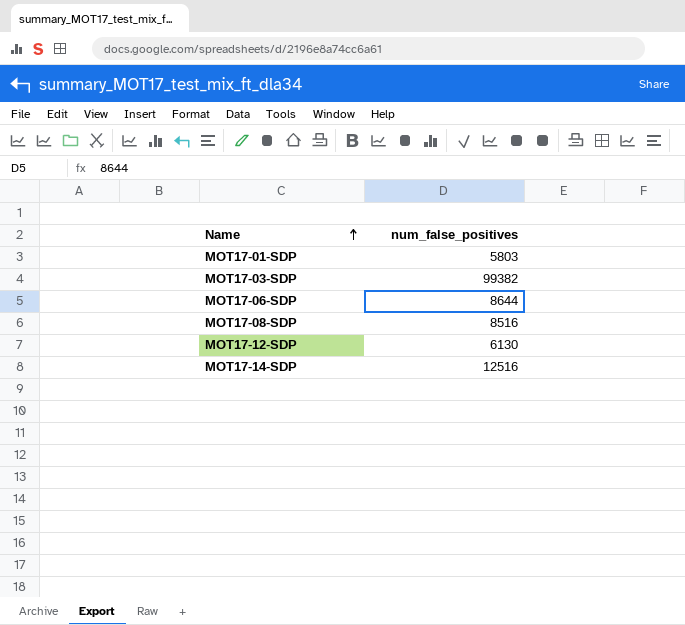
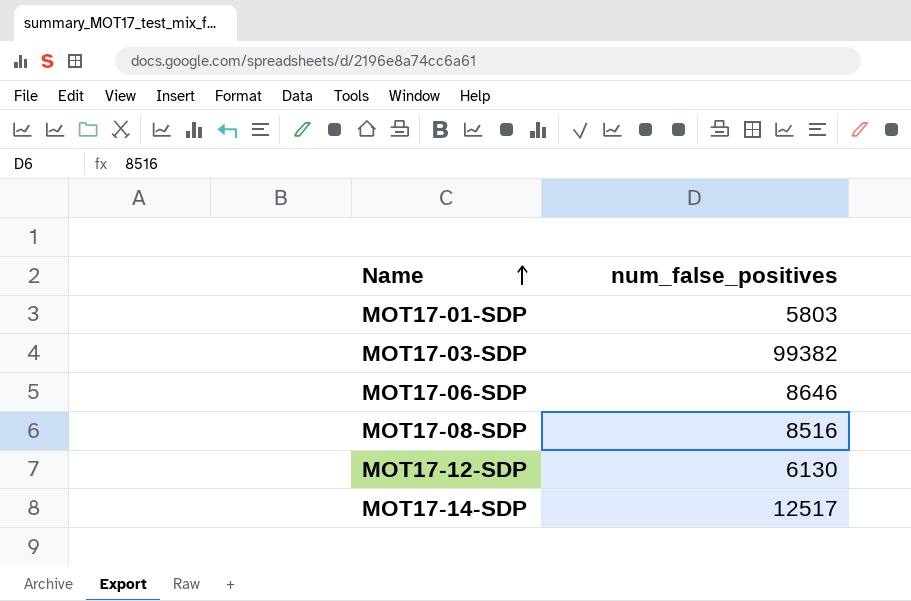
MOT17-06-SDP | num_false_positives: 8644 -> 8646
MOT17-14-SDP | num_false_positives: 12516 -> 12517

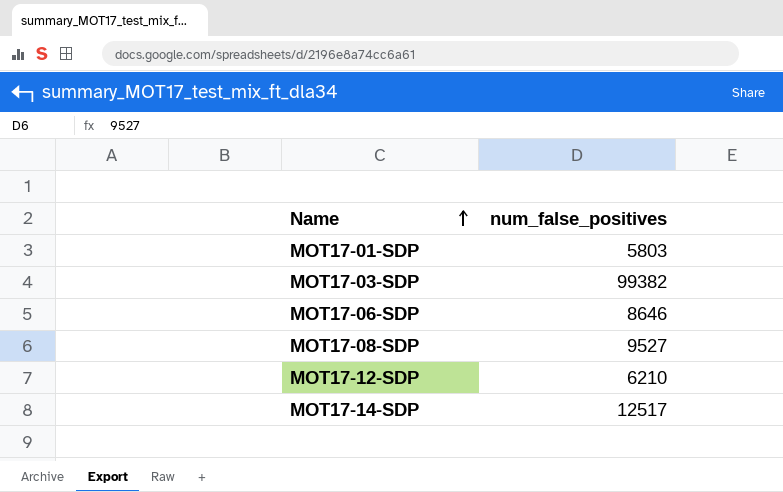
MOT17-08-SDP | num_false_positives: 8516 -> 9527
MOT17-12-SDP | num_false_positives: 6130 -> 6210

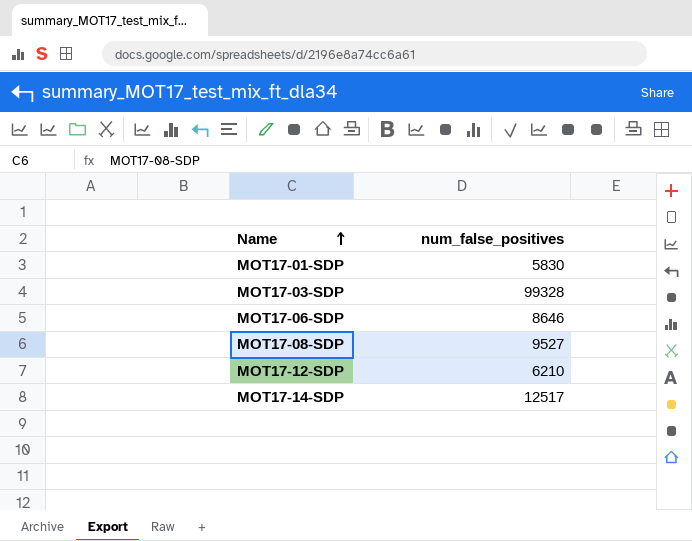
MOT17-01-SDP | num_false_positives: 5803 -> 5830
MOT17-03-SDP | num_false_positives: 99382 -> 99328

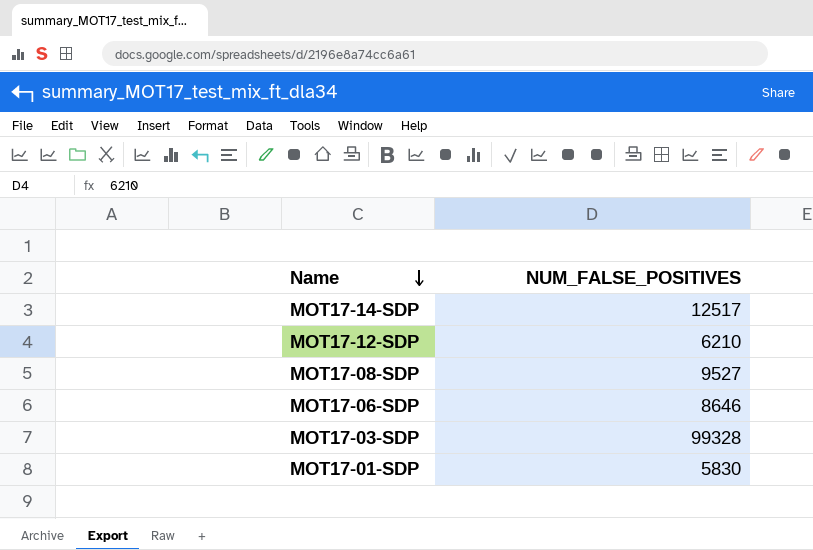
row order: Name ascending -> Name descending
column name: num_false_positives -> NUM_FALSE_POSITIVES

